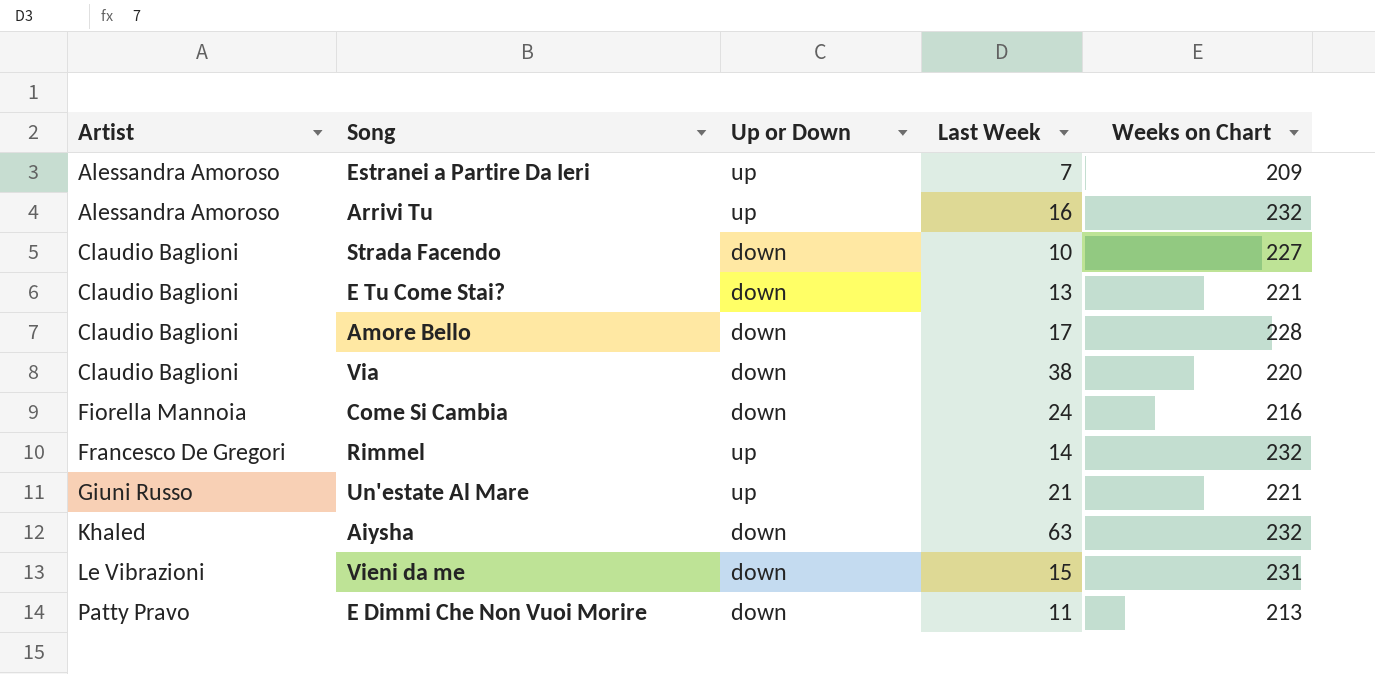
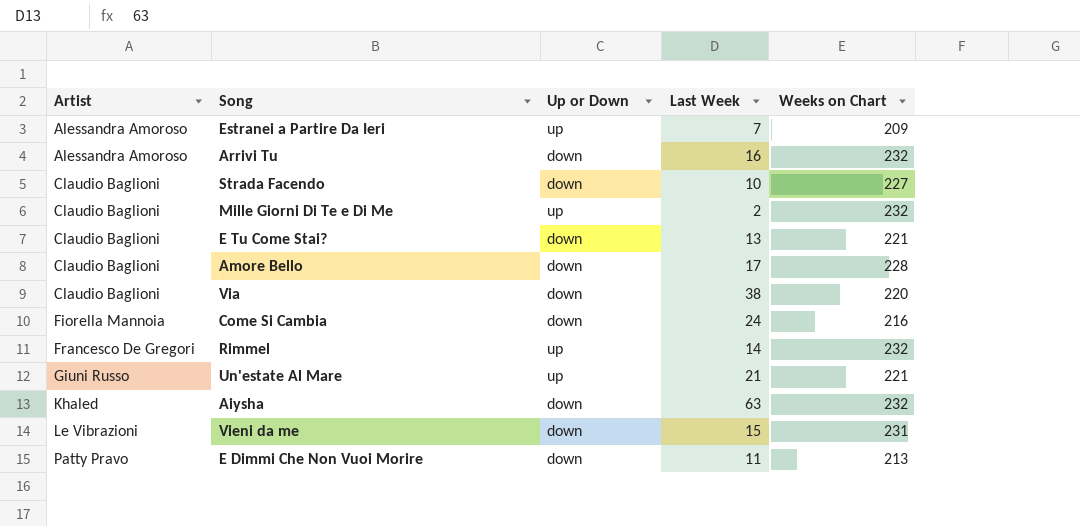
Arrivi Tu | Up or Down: up -> down
row Mille Giorni Di Te e Di Me: none -> Claudio Baglioni | up | 2 | 232

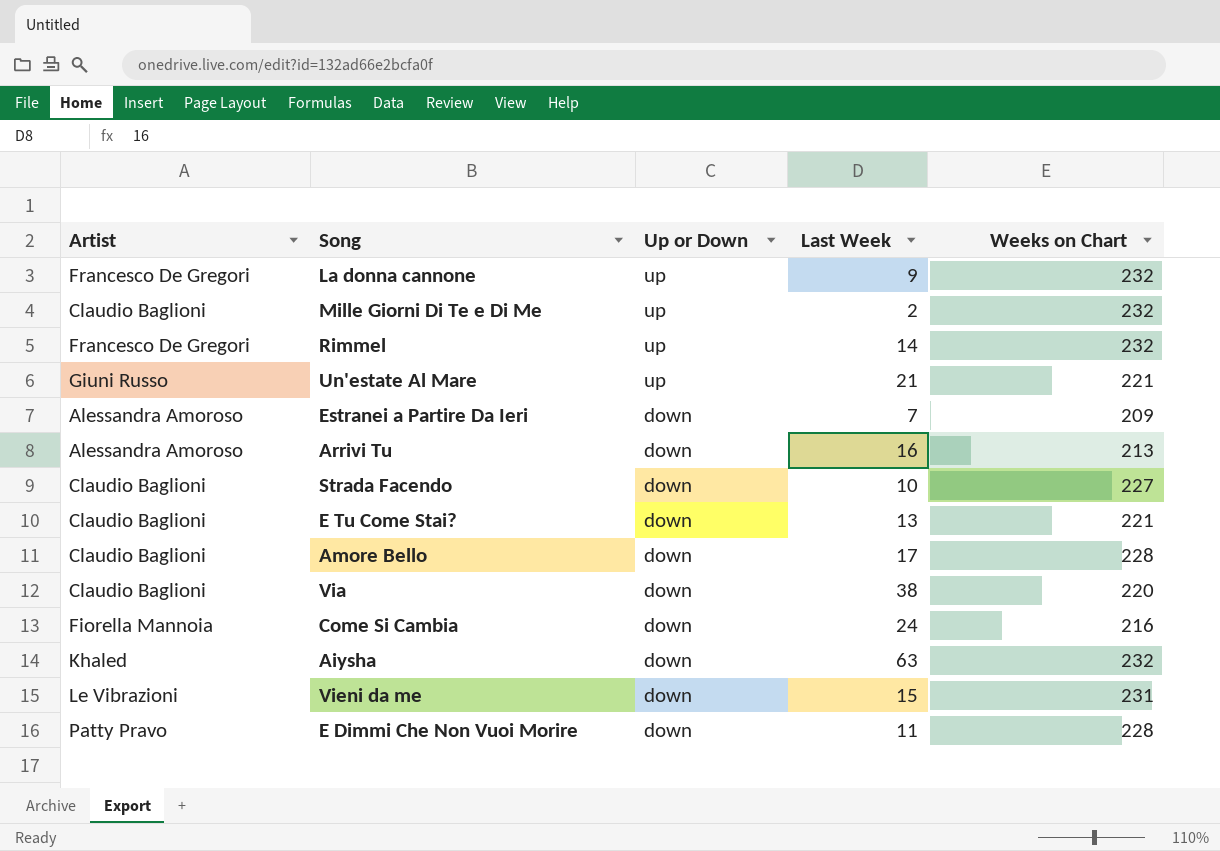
row order: Artist ascending -> Up or Down descending
row La donna cannone: none -> Francesco De Gregori | up | 9 | 232
Estranei a Partire Da Ieri | Up or Down: up -> down
Arrivi Tu | Weeks on Chart: 232 -> 213
E Dimmi Che Non Vuoi Morire | Weeks on Chart: 213 -> 228

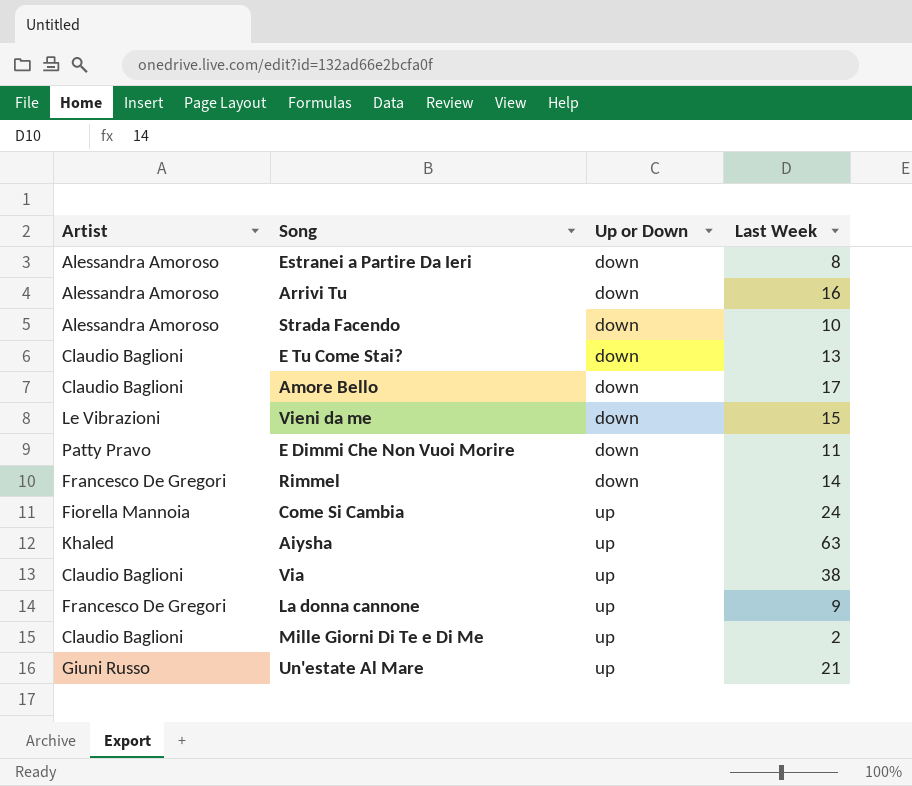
row order: Up or Down descending -> Up or Down ascending
column Weeks on Chart | position: 5 -> none
Estranei a Partire Da Ieri | Last Week: 7 -> 8
Strada Facendo | Artist: Claudio Baglioni -> Alessandra Amoroso
Rimmel | Up or Down: up -> down
Come Si Cambia | Up or Down: down -> up
Aiysha | Up or Down: down -> up
Via | Up or Down: down -> up

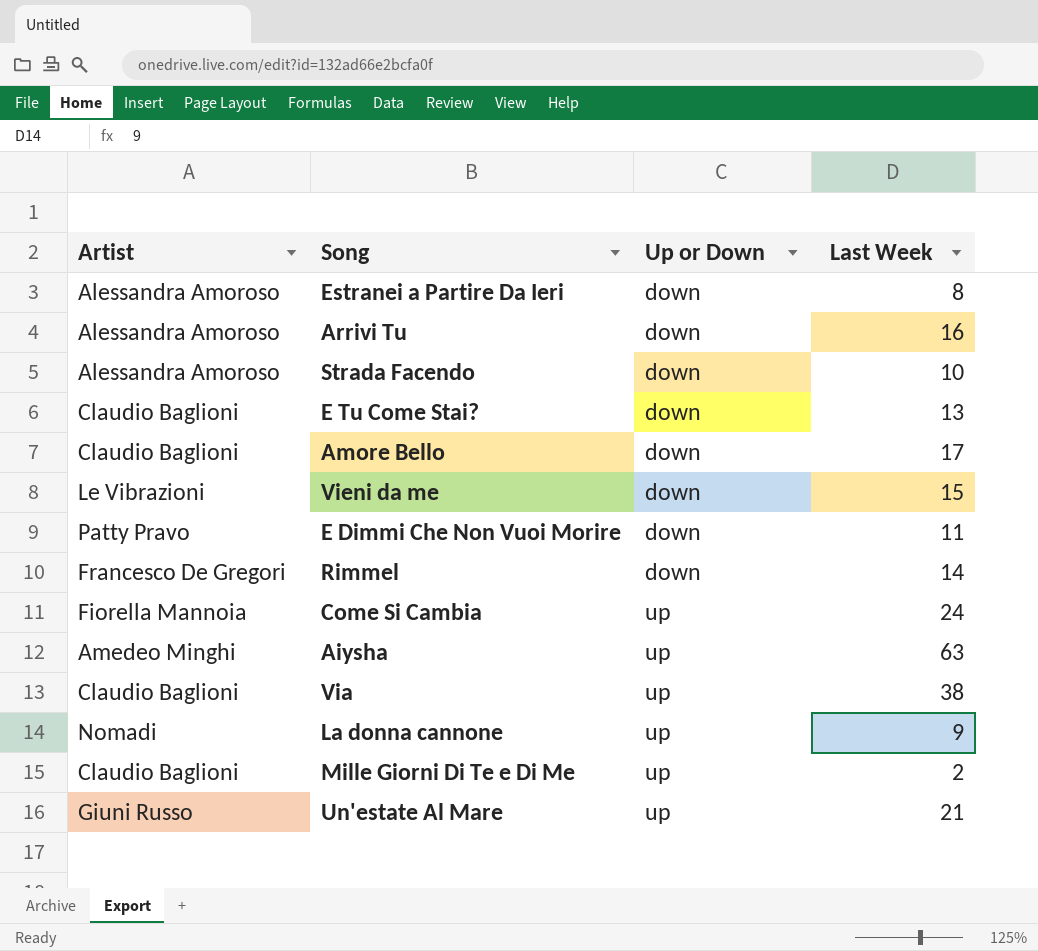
Aiysha | Artist: Khaled -> Amedeo Minghi
La donna cannone | Artist: Francesco De Gregori -> Nomadi

